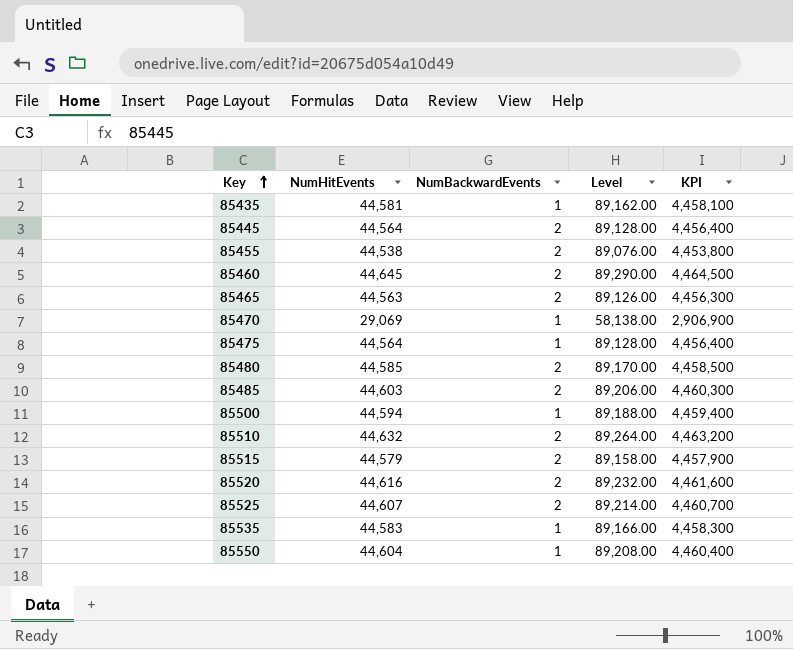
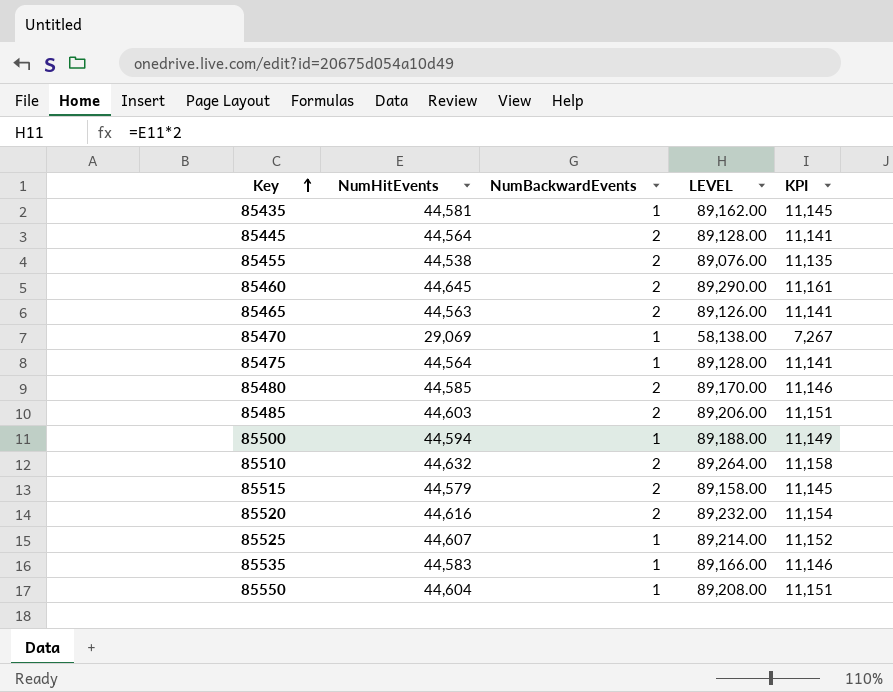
column name: Level -> LEVEL
column KPI | formula: [NumHitEvents] * 100 -> [NumHitEvents] * 0.25
85525 | NumBackwardEvents: 2 -> 1

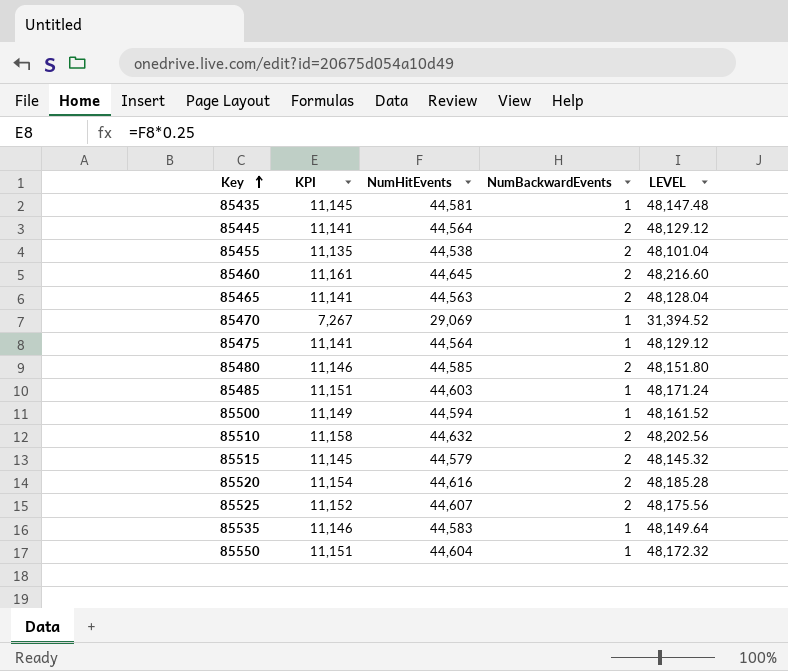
column KPI | position: 5 -> 2
column LEVEL | formula: [NumHitEvents] * 2 -> [NumHitEvents] * 1.08
85485 | NumBackwardEvents: 2 -> 1
85525 | NumBackwardEvents: 1 -> 2

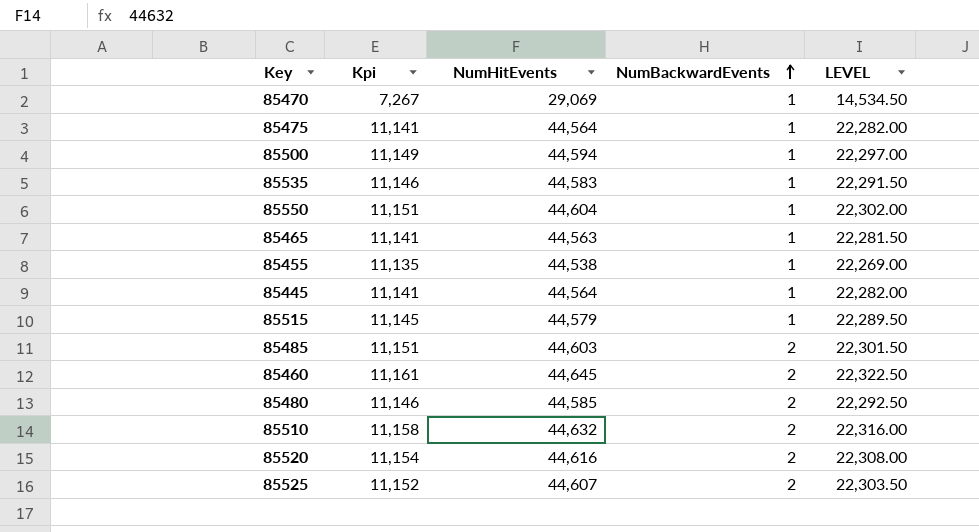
row order: Key ascending -> NumBackwardEvents ascending
column name: KPI -> Kpi
column LEVEL | formula: [NumHitEvents] * 1.08 -> [NumHitEvents] * 0.5
row 85435: 11,145 | 44,581 | 1 | 48,147.48 -> none
85465 | NumBackwardEvents: 2 -> 1
85455 | NumBackwardEvents: 2 -> 1
85445 | NumBackwardEvents: 2 -> 1
85515 | NumBackwardEvents: 2 -> 1
85485 | NumBackwardEvents: 1 -> 2

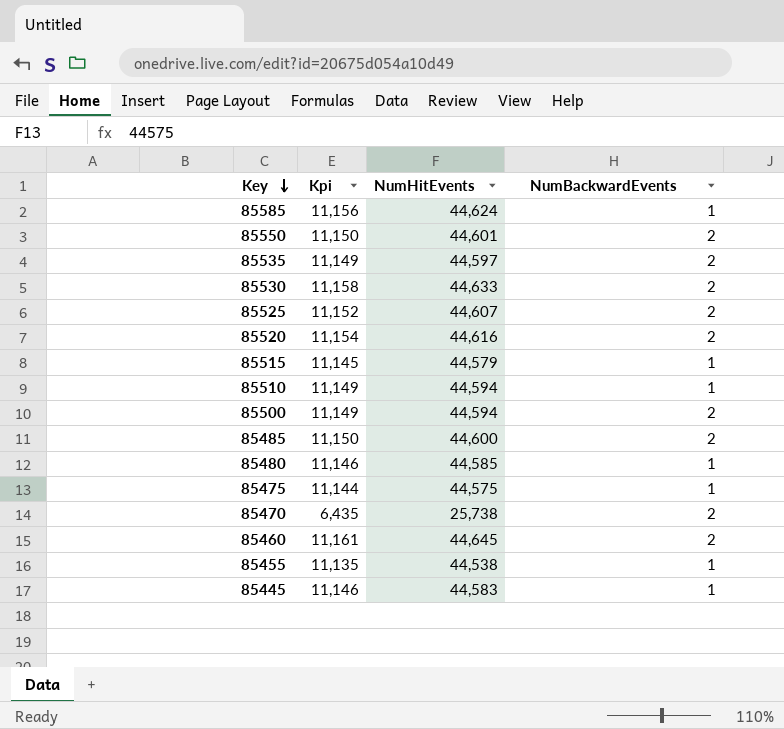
row order: NumBackwardEvents ascending -> Key descending
column LEVEL | formula: [NumHitEvents] * 0.5 -> none
row 85465: 11,141 | 44,563 | 1 | 22,281.50 -> none
row 85585: none -> 11,156 | 44,624 | 1
85550 | Kpi: 11,151 -> 11,150
85550 | NumHitEvents: 44,604 -> 44,601
85550 | NumBackwardEvents: 1 -> 2
85535 | Kpi: 11,146 -> 11,149
85535 | NumHitEvents: 44,583 -> 44,597
85535 | NumBackwardEvents: 1 -> 2
row 85530: none -> 11,158 | 44,633 | 2
85510 | Kpi: 11,158 -> 11,149
85510 | NumHitEvents: 44,632 -> 44,594
85510 | NumBackwardEvents: 2 -> 1
85500 | NumBackwardEvents: 1 -> 2
85485 | Kpi: 11,151 -> 11,150
85485 | NumHitEvents: 44,603 -> 44,600
85480 | NumBackwardEvents: 2 -> 1
85475 | Kpi: 11,141 -> 11,144
85475 | NumHitEvents: 44,564 -> 44,575
85470 | Kpi: 7,267 -> 6,435
85470 | NumHitEvents: 29,069 -> 25,738
85470 | NumBackwardEvents: 1 -> 2
85445 | Kpi: 11,141 -> 11,146
85445 | NumHitEvents: 44,564 -> 44,583

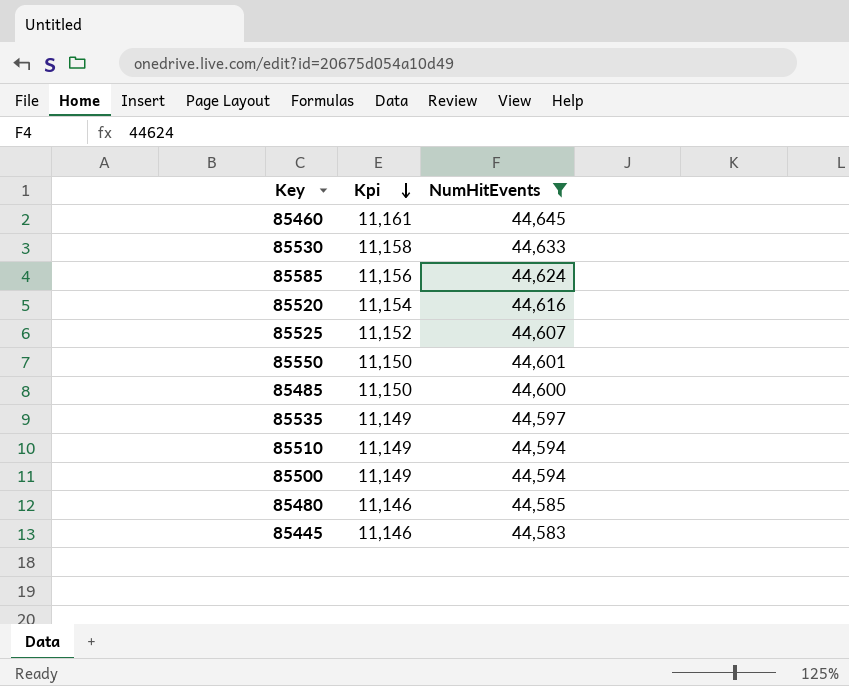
filter: none -> NumHitEvents >= 44,583
row order: Key descending -> Kpi descending
column NumBackwardEvents | position: 4 -> none

